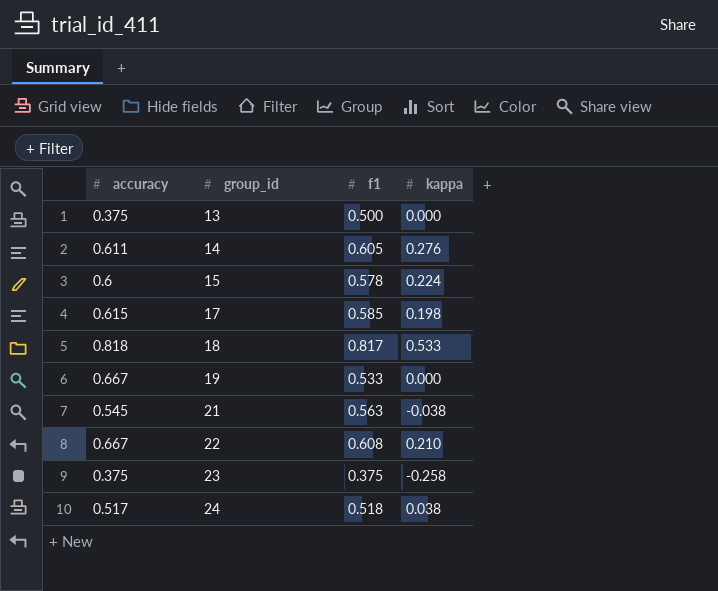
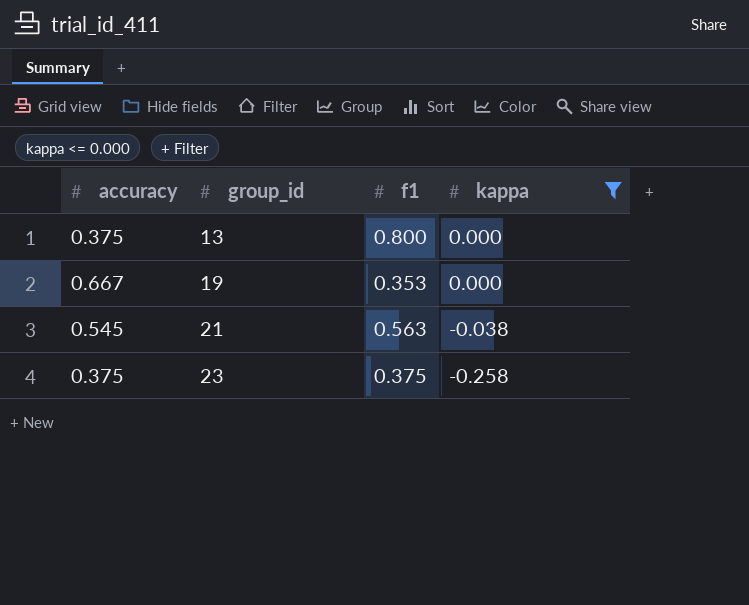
filter: none -> kappa <= 0.000
13 | f1: 0.500 -> 0.800
19 | f1: 0.533 -> 0.353

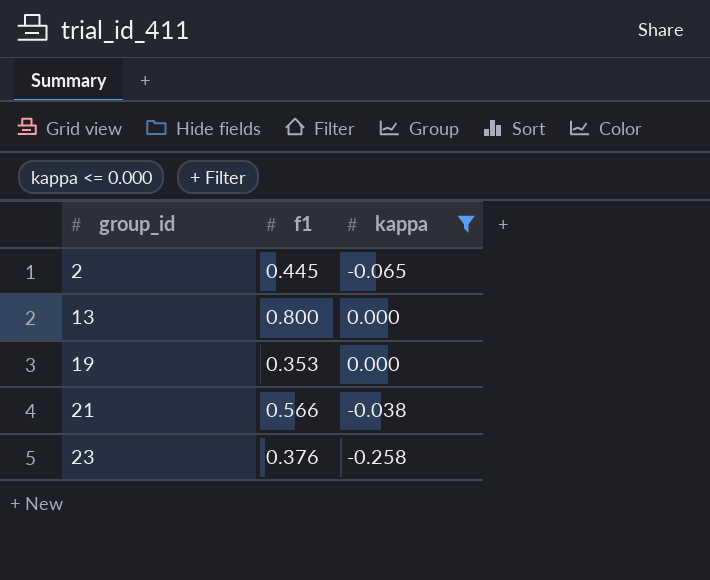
column accuracy | position: 1 -> none
row 2: none -> 0.445 | -0.065
21 | f1: 0.563 -> 0.566
23 | f1: 0.375 -> 0.376

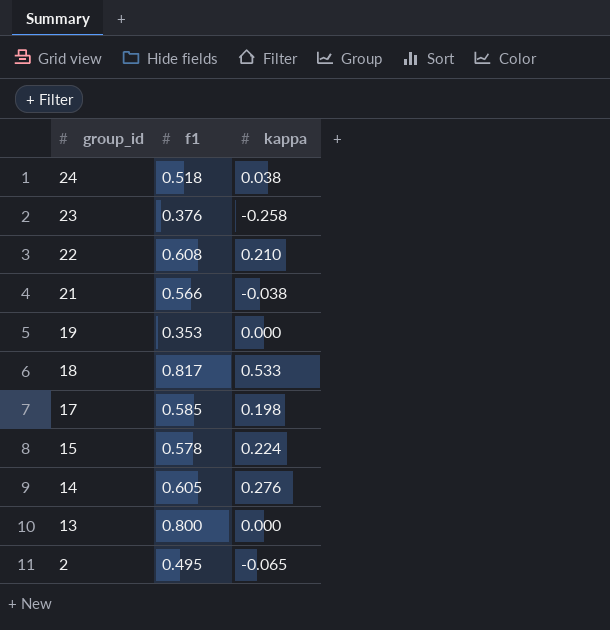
filter: kappa <= 0.000 -> none
row order: group_id ascending -> group_id descending
2 | f1: 0.445 -> 0.495

